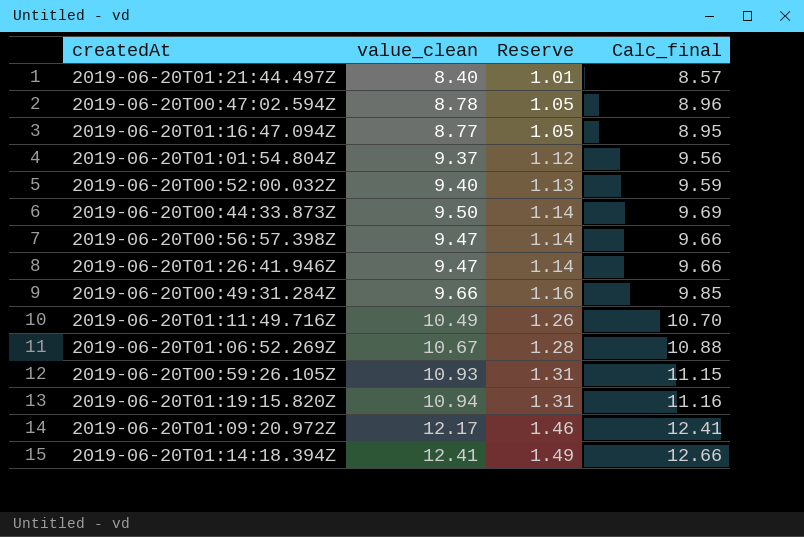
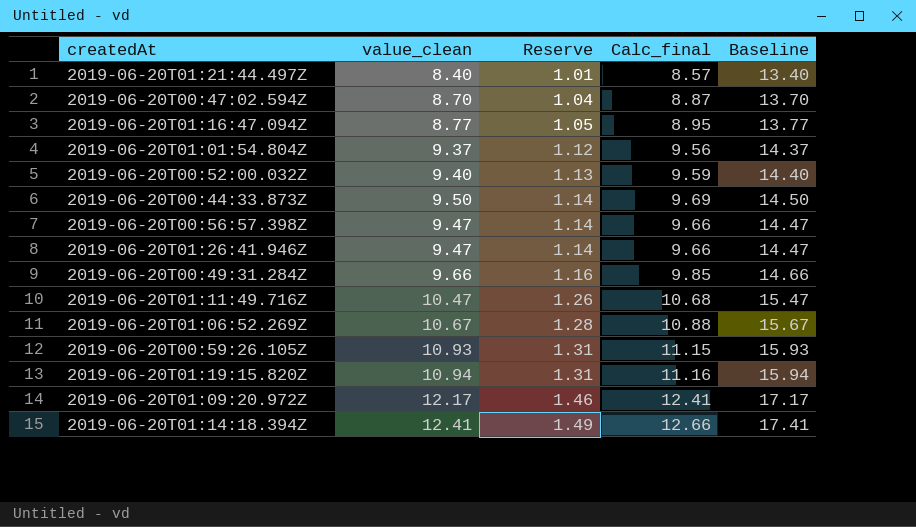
column Baseline | formula: none -> [value_clean] + 5
2019-06-20T00:47:02.594Z | value_clean: 8.78 -> 8.70
2019-06-20T00:47:02.594Z | Reserve: 1.05 -> 1.04
2019-06-20T00:47:02.594Z | Calc_final: 8.96 -> 8.87
2019-06-20T01:11:49.716Z | value_clean: 10.49 -> 10.47
2019-06-20T01:11:49.716Z | Calc_final: 10.70 -> 10.68

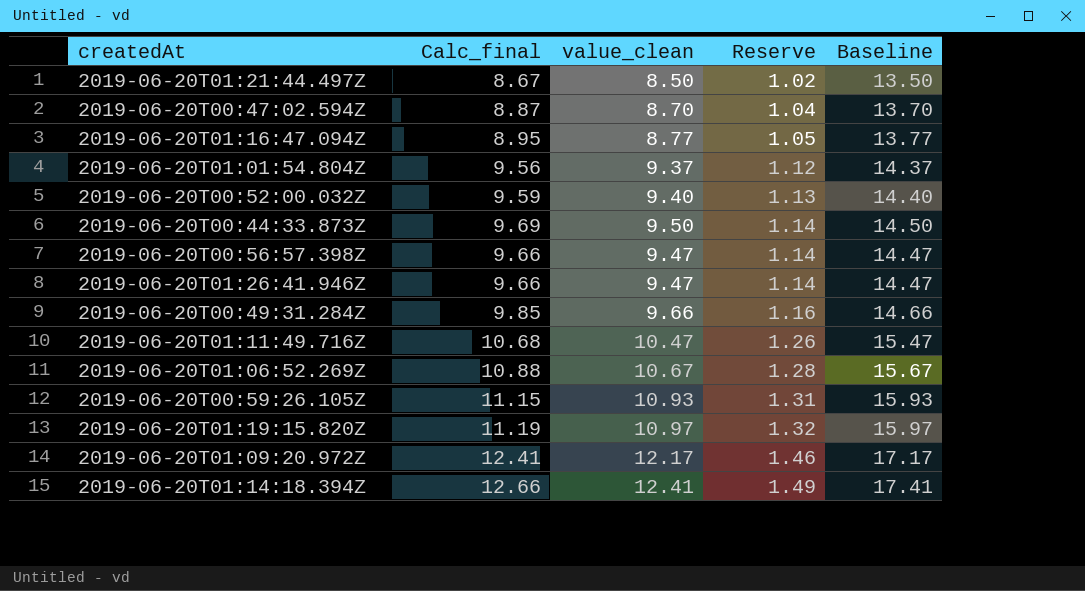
column Calc_final | position: 4 -> 2
2019-06-20T01:21:44.497Z | Calc_final: 8.57 -> 8.67
2019-06-20T01:21:44.497Z | value_clean: 8.40 -> 8.50
2019-06-20T01:21:44.497Z | Reserve: 1.01 -> 1.02
2019-06-20T01:21:44.497Z | Baseline: 13.40 -> 13.50
2019-06-20T01:19:15.820Z | Calc_final: 11.16 -> 11.19
2019-06-20T01:19:15.820Z | value_clean: 10.94 -> 10.97
2019-06-20T01:19:15.820Z | Reserve: 1.31 -> 1.32
2019-06-20T01:19:15.820Z | Baseline: 15.94 -> 15.97

